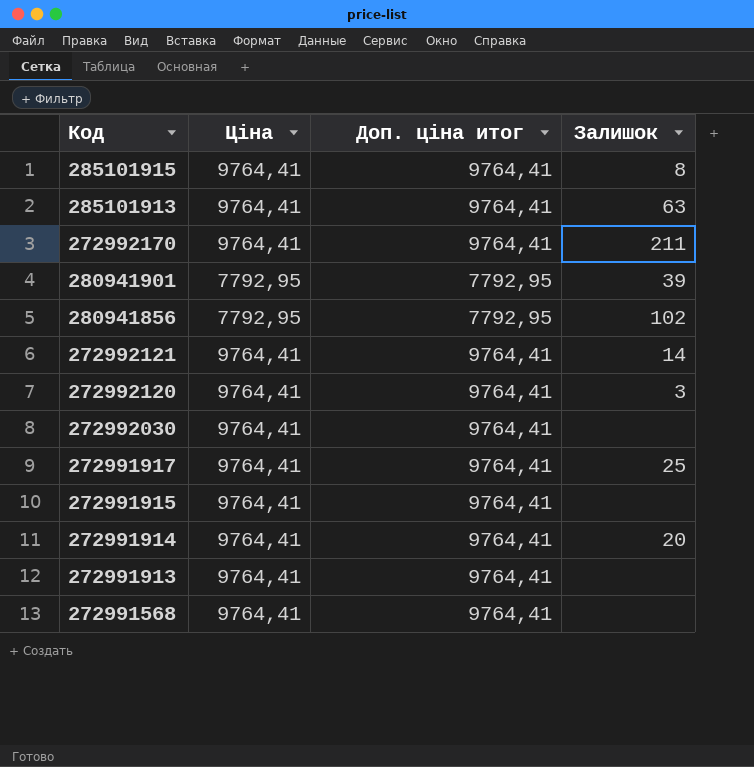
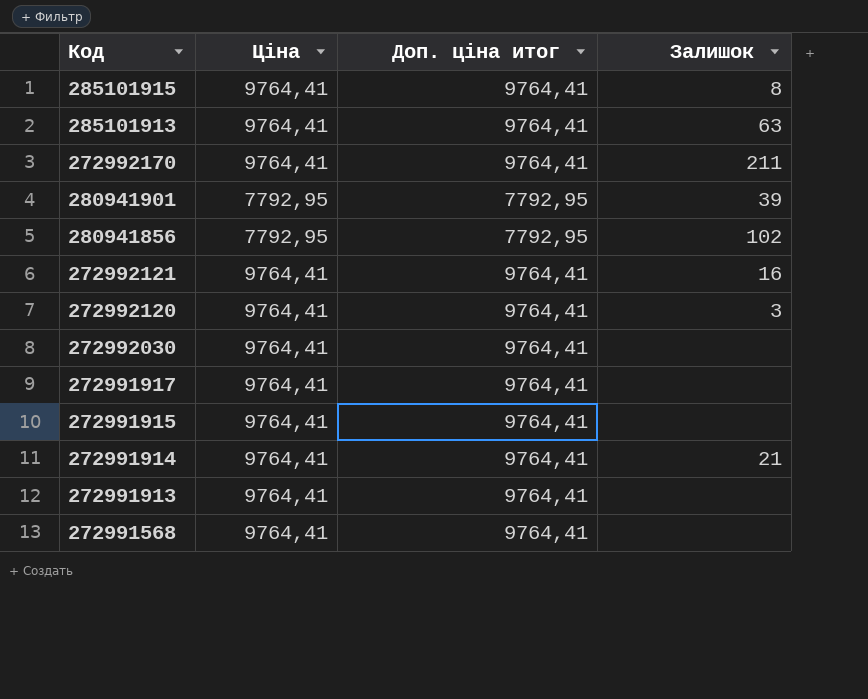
272992121 | Залишок: 14 -> 16
272991917 | Залишок: 25 -> none
272991914 | Залишок: 20 -> 21

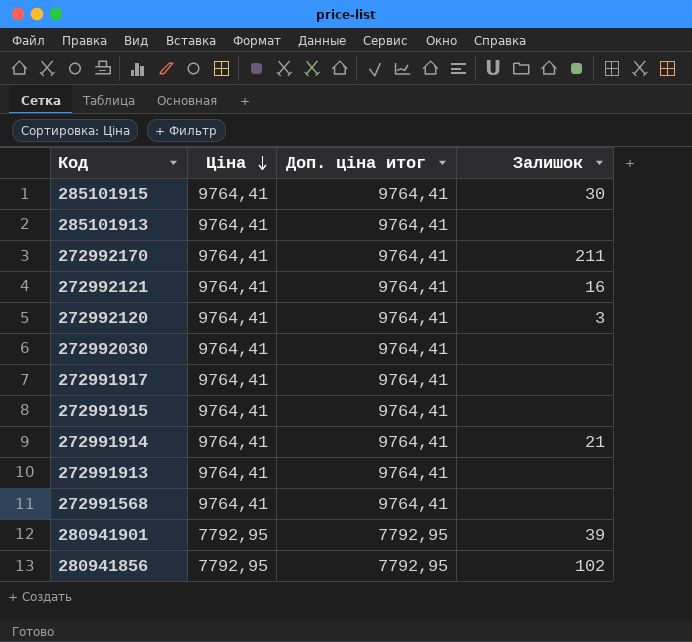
row order: none -> Ціна descending
285101915 | Залишок: 8 -> 30
285101913 | Залишок: 63 -> none

